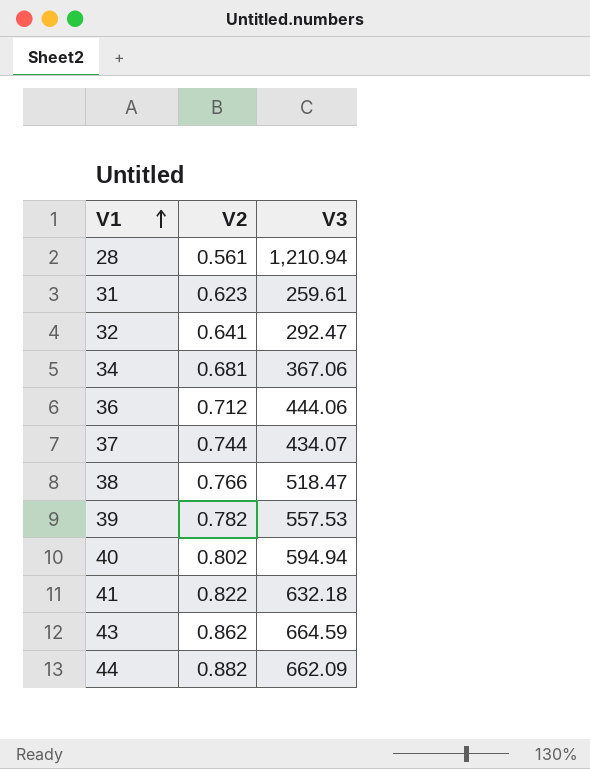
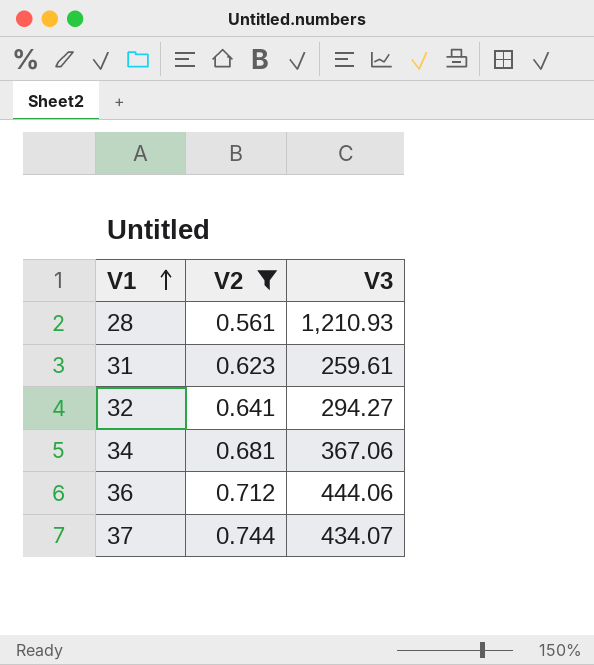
filter: none -> V2 <= 0.744
28 | V3: 1,210.94 -> 1,210.93
32 | V3: 292.47 -> 294.27

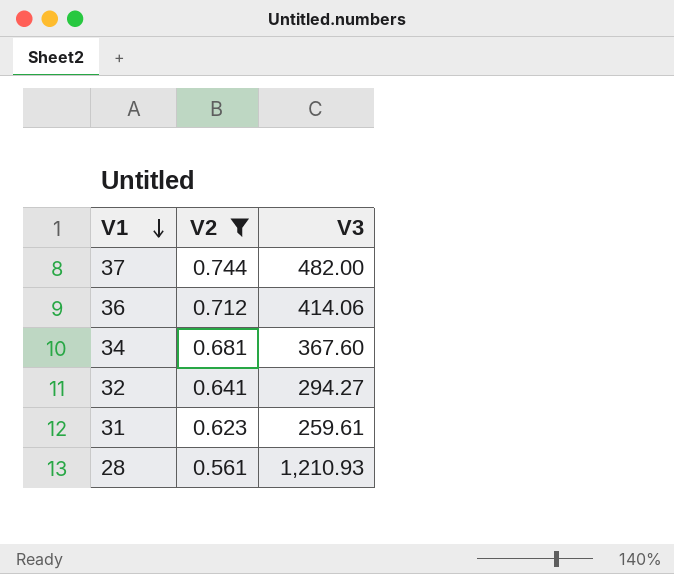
row order: V1 ascending -> V1 descending
37 | V3: 434.07 -> 482.00
36 | V3: 444.06 -> 414.06
34 | V3: 367.06 -> 367.60

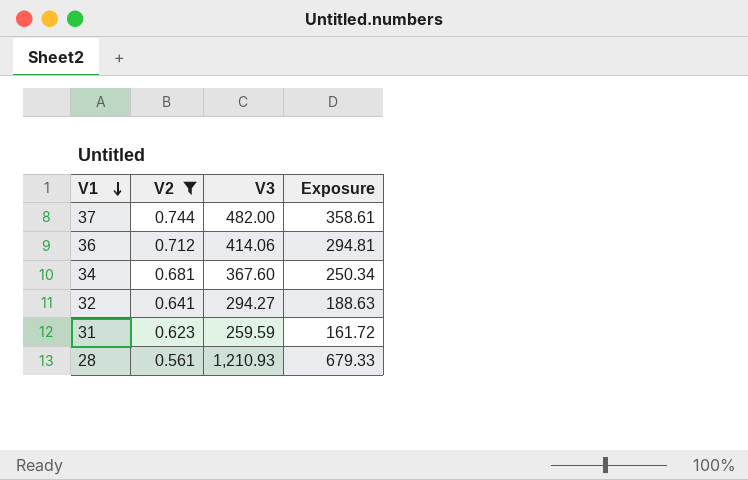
column Exposure | formula: none -> [V2] * [V3]
31 | V3: 259.61 -> 259.59

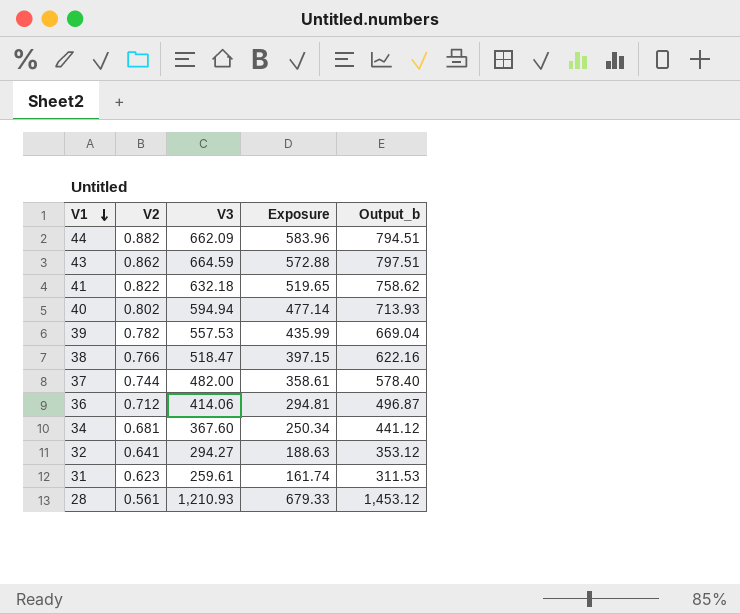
filter: V2 <= 0.744 -> none
column Output_b | formula: none -> [V3] * 1.2
31 | V3: 259.59 -> 259.61
31 | Exposure: 161.72 -> 161.74

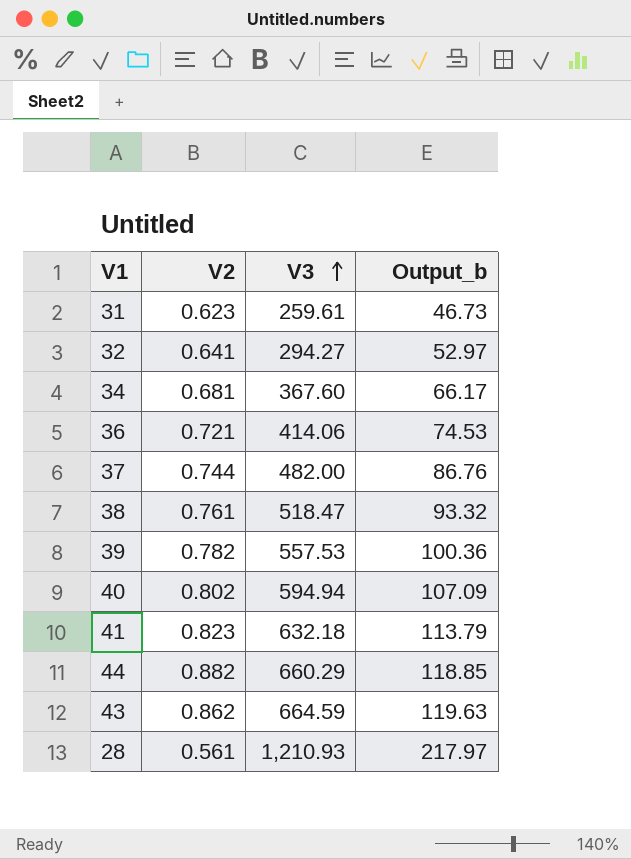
row order: V1 descending -> V3 ascending
column Exposure | formula: [V2] * [V3] -> none
column Output_b | formula: [V3] * 1.2 -> [V3] * 0.18
36 | V2: 0.712 -> 0.721
38 | V2: 0.766 -> 0.761
41 | V2: 0.822 -> 0.823
44 | V3: 662.09 -> 660.29

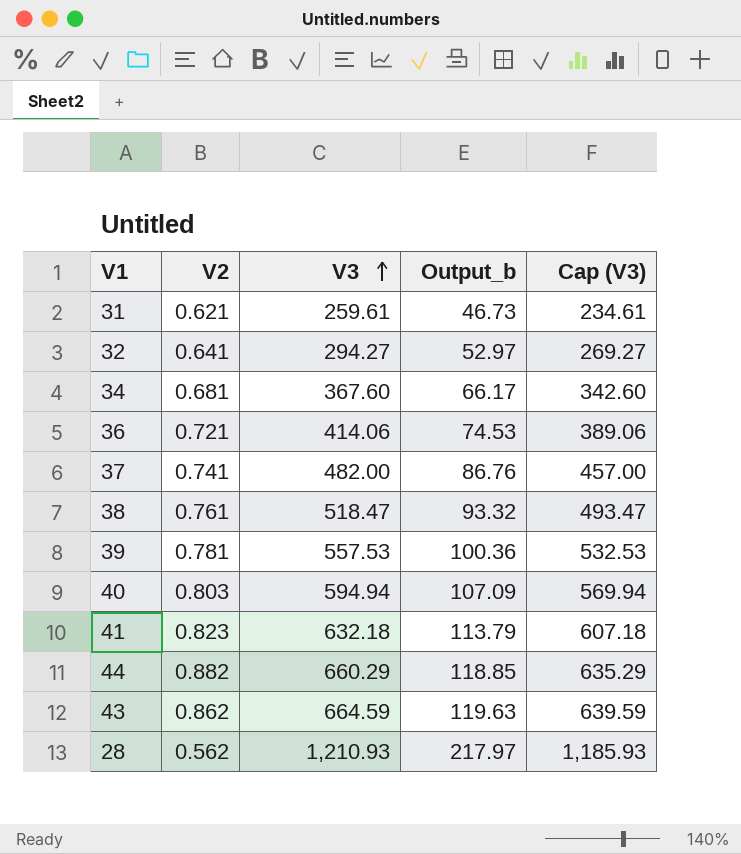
column Cap (V3) | formula: none -> [V3] - 25
31 | V2: 0.623 -> 0.621
37 | V2: 0.744 -> 0.741
39 | V2: 0.782 -> 0.781
40 | V2: 0.802 -> 0.803
28 | V2: 0.561 -> 0.562

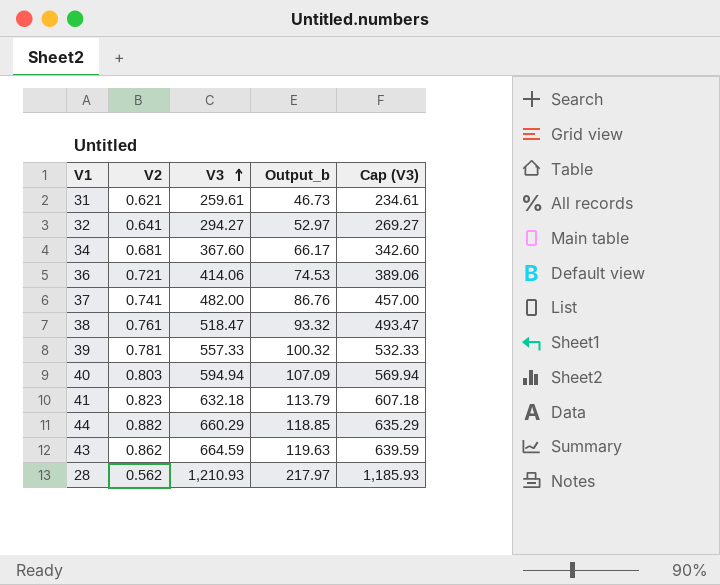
39 | V3: 557.53 -> 557.33
39 | Output_b: 100.36 -> 100.32
39 | Cap (V3): 532.53 -> 532.33

